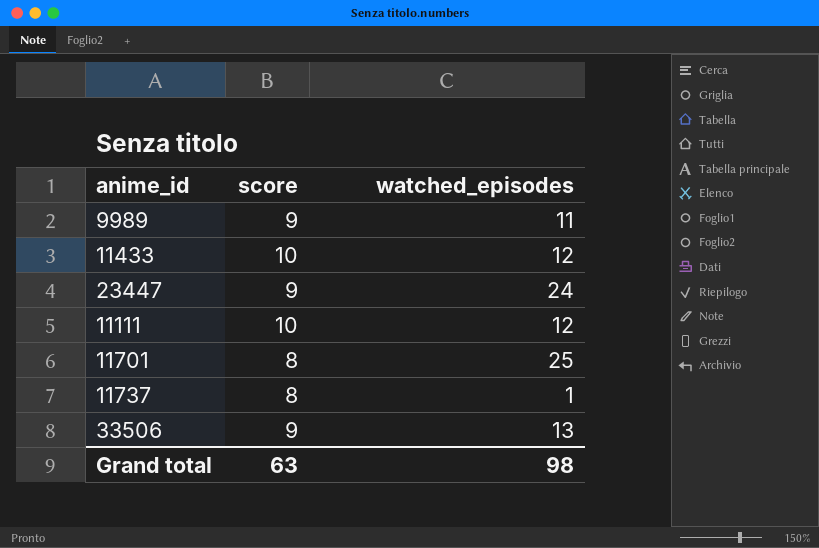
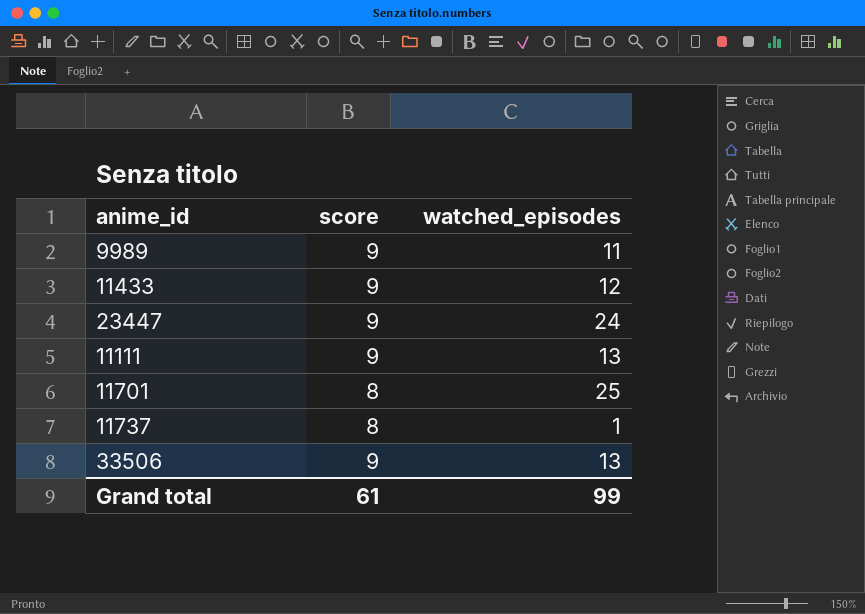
11433 | score: 10 -> 9
11111 | score: 10 -> 9
11111 | watched_episodes: 12 -> 13
Grand total | score: 63 -> 61
Grand total | watched_episodes: 98 -> 99

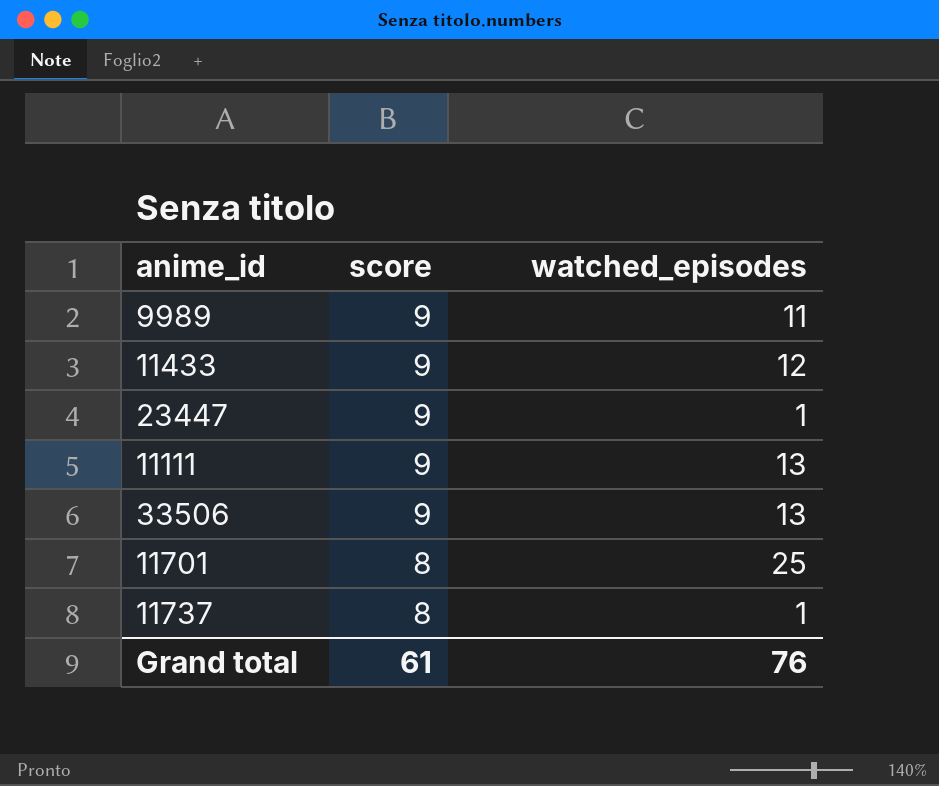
row order: none -> score descending
23447 | watched_episodes: 24 -> 1
Grand total | watched_episodes: 99 -> 76

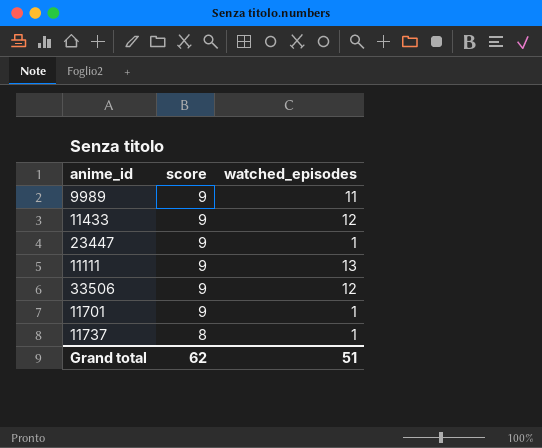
33506 | watched_episodes: 13 -> 12
11701 | score: 8 -> 9
11701 | watched_episodes: 25 -> 1
Grand total | score: 61 -> 62
Grand total | watched_episodes: 76 -> 51

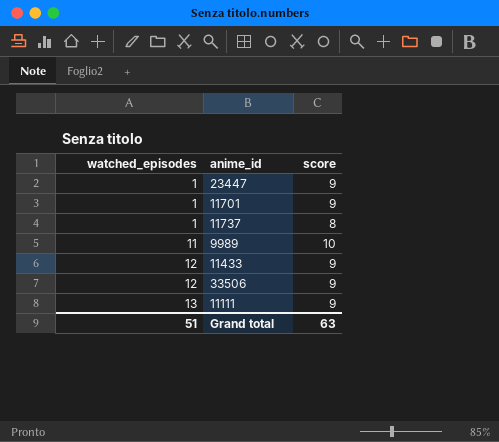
row order: score descending -> watched_episodes ascending
column watched_episodes | position: 3 -> 1
9989 | score: 9 -> 10
Grand total | score: 62 -> 63

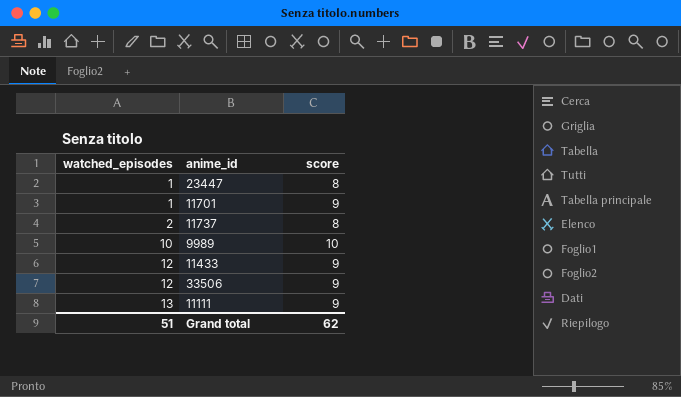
23447 | score: 9 -> 8
11737 | watched_episodes: 1 -> 2
9989 | watched_episodes: 11 -> 10
Grand total | score: 63 -> 62

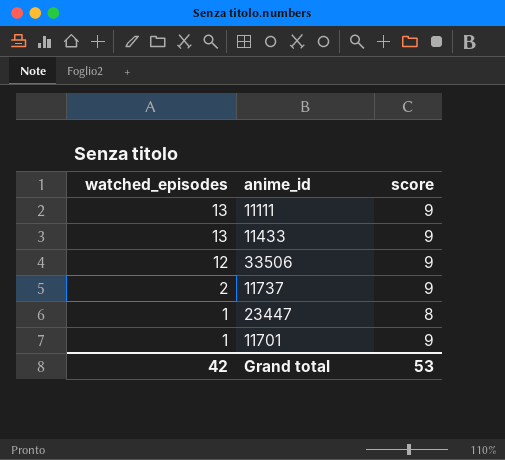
row order: watched_episodes ascending -> watched_episodes descending
row 9989: 10 | 10 -> none
11433 | watched_episodes: 12 -> 13
11737 | score: 8 -> 9
Grand total | watched_episodes: 51 -> 42
Grand total | score: 62 -> 53

